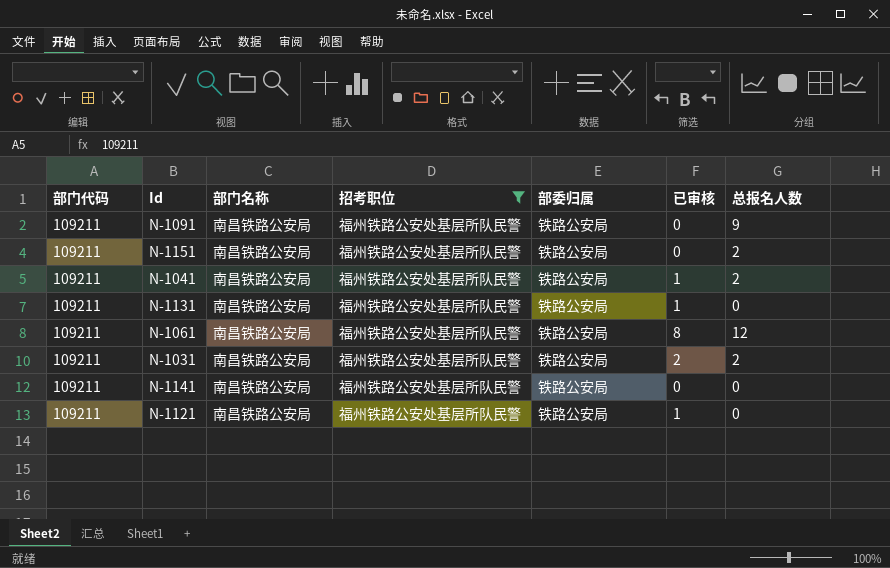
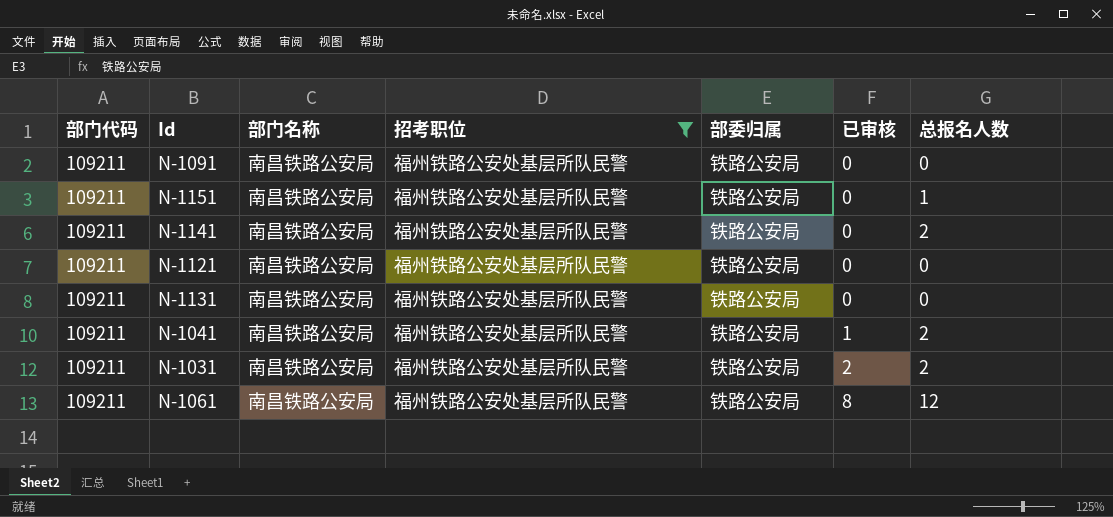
row order: none -> 已审核 ascending
N-1091 | 总报名人数: 9 -> 0
N-1151 | 总报名人数: 2 -> 1
N-1141 | 总报名人数: 0 -> 2
N-1121 | 已审核: 1 -> 0
N-1131 | 已审核: 1 -> 0

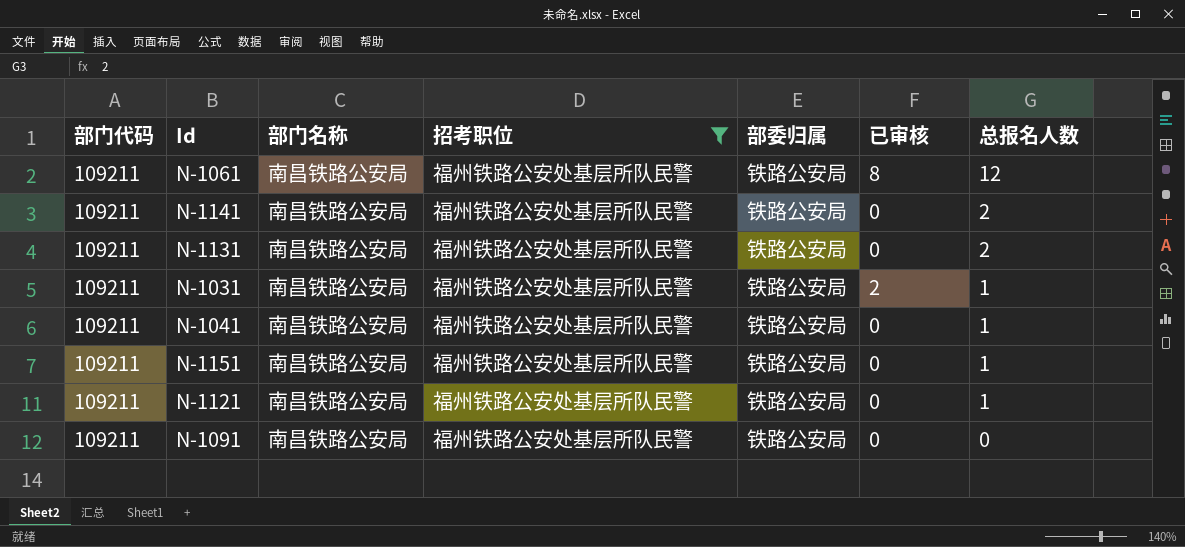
row order: 已审核 ascending -> 总报名人数 descending
N-1131 | 总报名人数: 0 -> 2
N-1031 | 总报名人数: 2 -> 1
N-1041 | 已审核: 1 -> 0
N-1041 | 总报名人数: 2 -> 1
N-1121 | 总报名人数: 0 -> 1

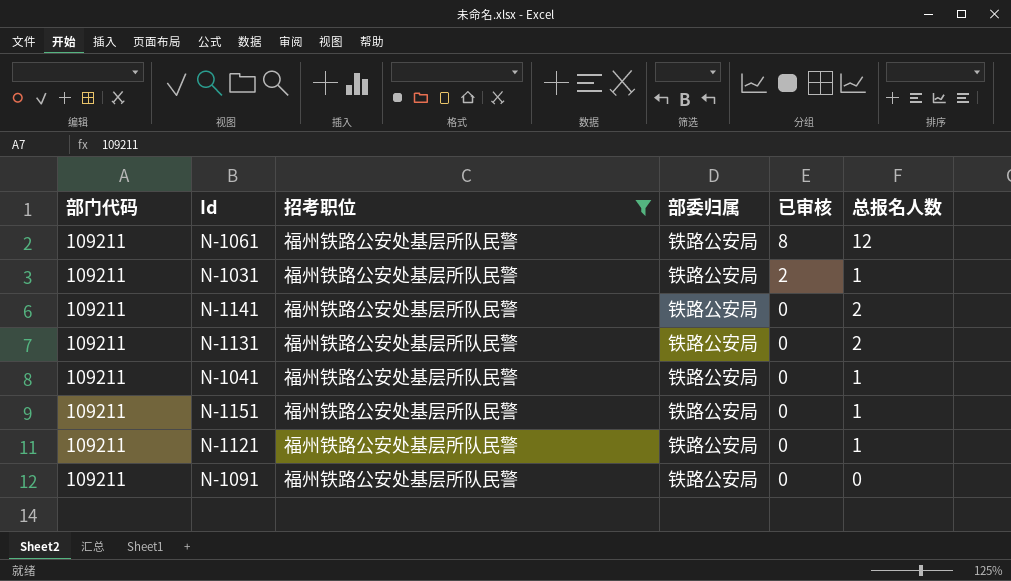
row order: 总报名人数 descending -> 已审核 descending
column 部门名称 | position: 3 -> none

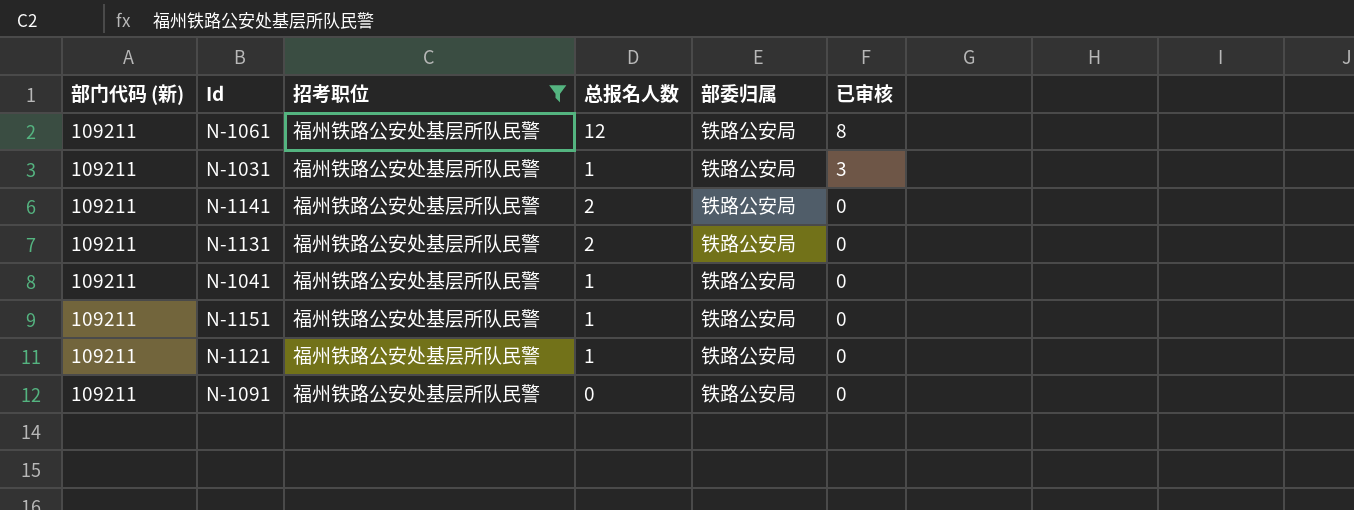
column name: 部门代码 -> 部门代码 (新)
column 总报名人数 | position: 6 -> 4
N-1031 | 已审核: 2 -> 3

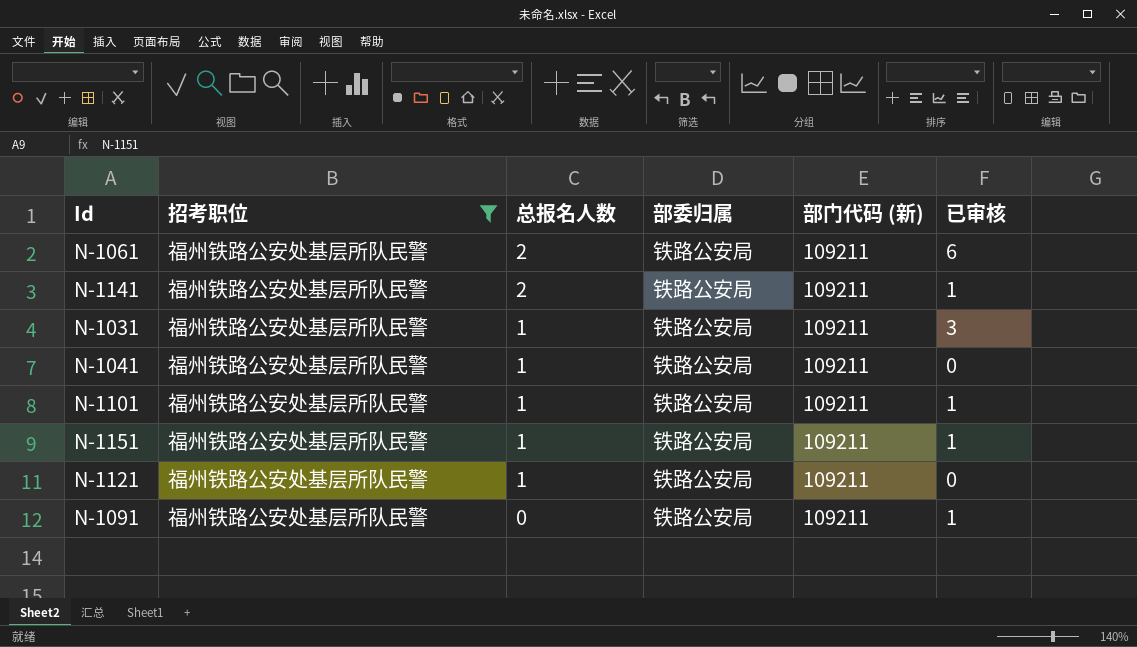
row order: 已审核 descending -> 总报名人数 descending
column 部门代码 (新) | position: 1 -> 5
row N-1131: 109211 | 福州铁路公安处基层所队民警 | 2 | 铁路公安局 | 0 -> none
N-1061 | 总报名人数: 12 -> 2
N-1061 | 已审核: 8 -> 6
N-1141 | 已审核: 0 -> 1
row N-1101: none -> 福州铁路公安处基层所队民警 | 1 | 铁路公安局 | 109211 | 1
N-1151 | 已审核: 0 -> 1
N-1091 | 已审核: 0 -> 1

